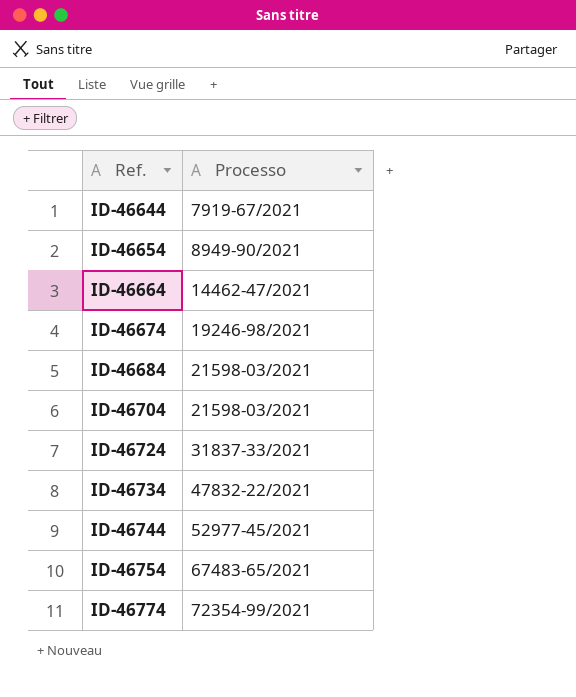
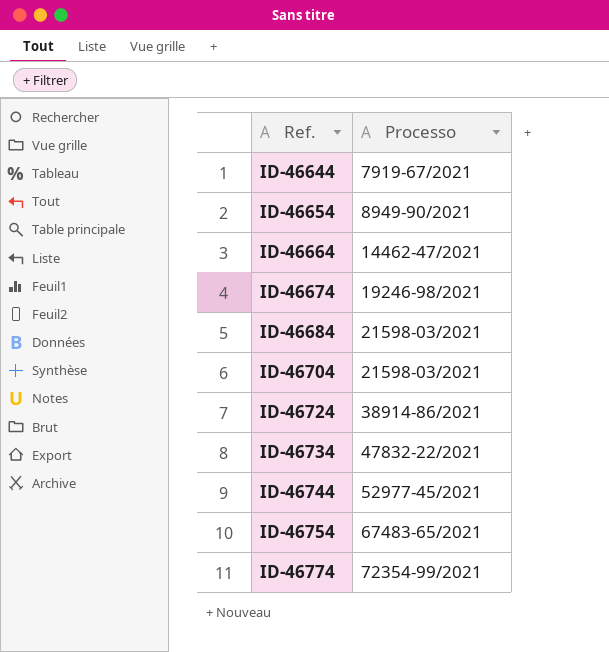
ID-46724 | Processo: 31837-33/2021 -> 38914-86/2021

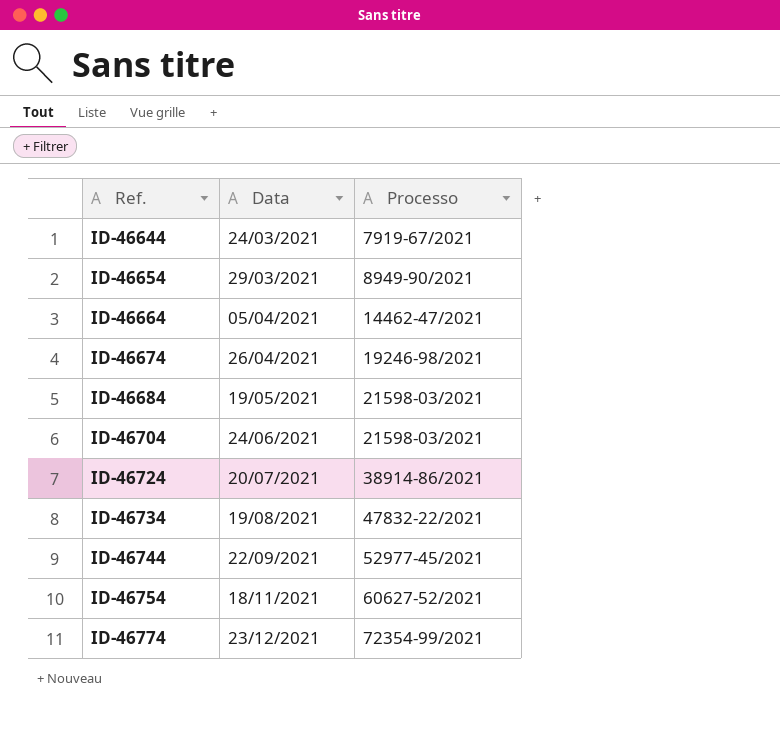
column Data | position: none -> 2
ID-46754 | Processo: 67483-65/2021 -> 60627-52/2021

